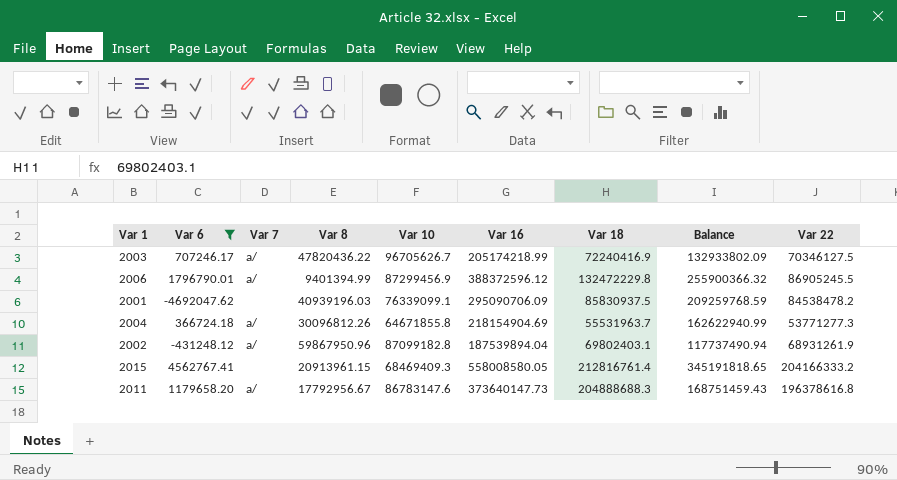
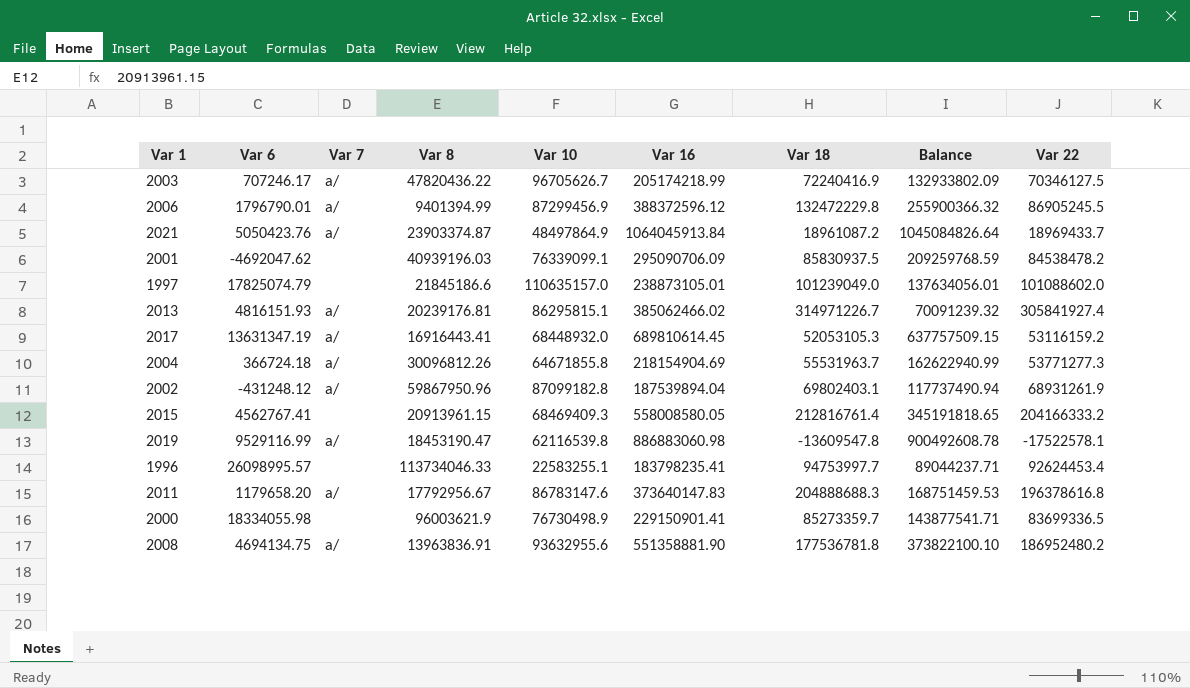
filter: Var 6 <= 4562767.41 -> none
2011 | Var 16: 373640147.73 -> 373640147.83
2011 | Balance: 168751459.43 -> 168751459.53

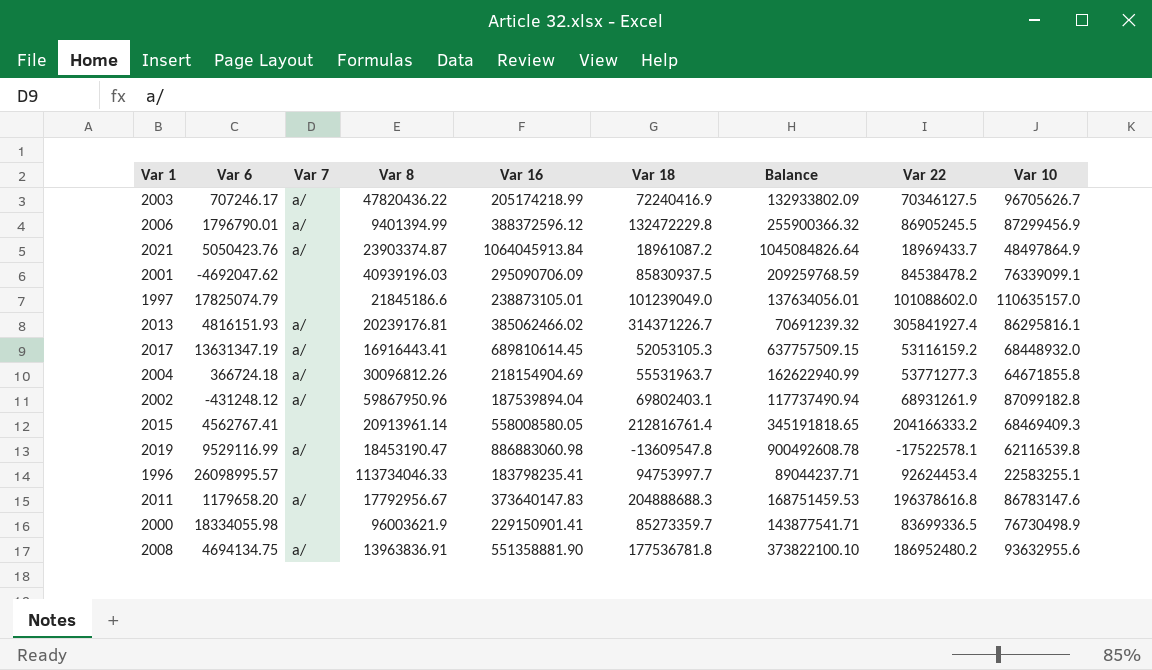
column Var 10 | position: 5 -> 9
2013 | Var 18: 314971226.7 -> 314371226.7
2013 | Balance: 70091239.32 -> 70691239.32
2013 | Var 10: 86295815.1 -> 86295816.1
2015 | Var 8: 20913961.15 -> 20913961.14

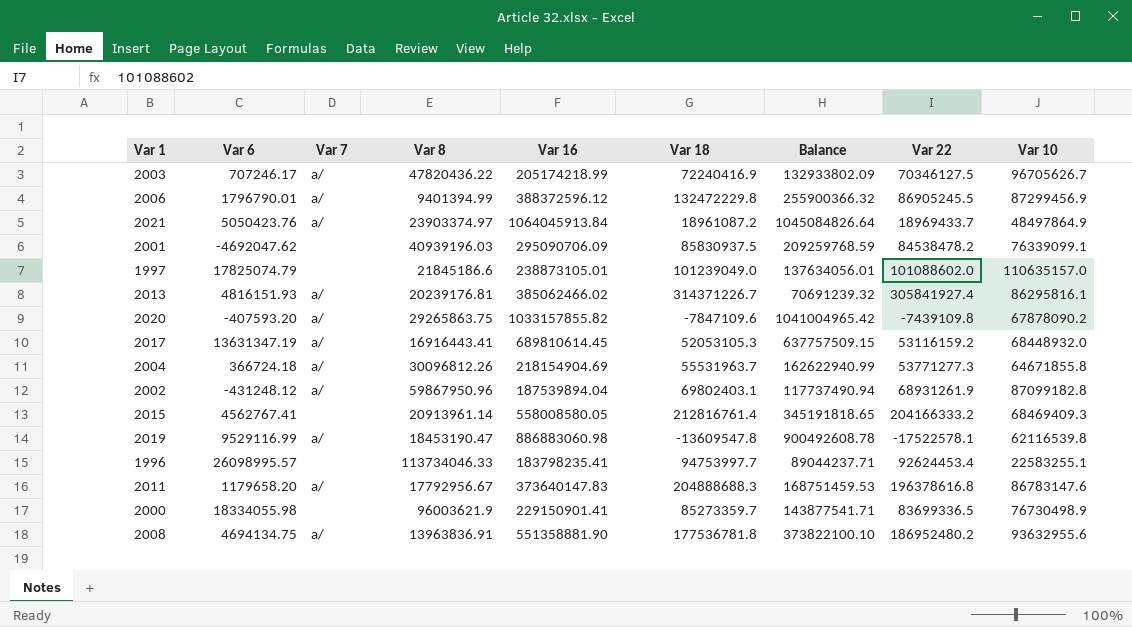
2021 | Var 8: 23903374.87 -> 23903374.97
row 2020: none -> -407593.20 | a/ | 29265863.75 | 1033157855.82 | -7847109.6 | 1041004965.42 | -7439109.8 | 67878090.2

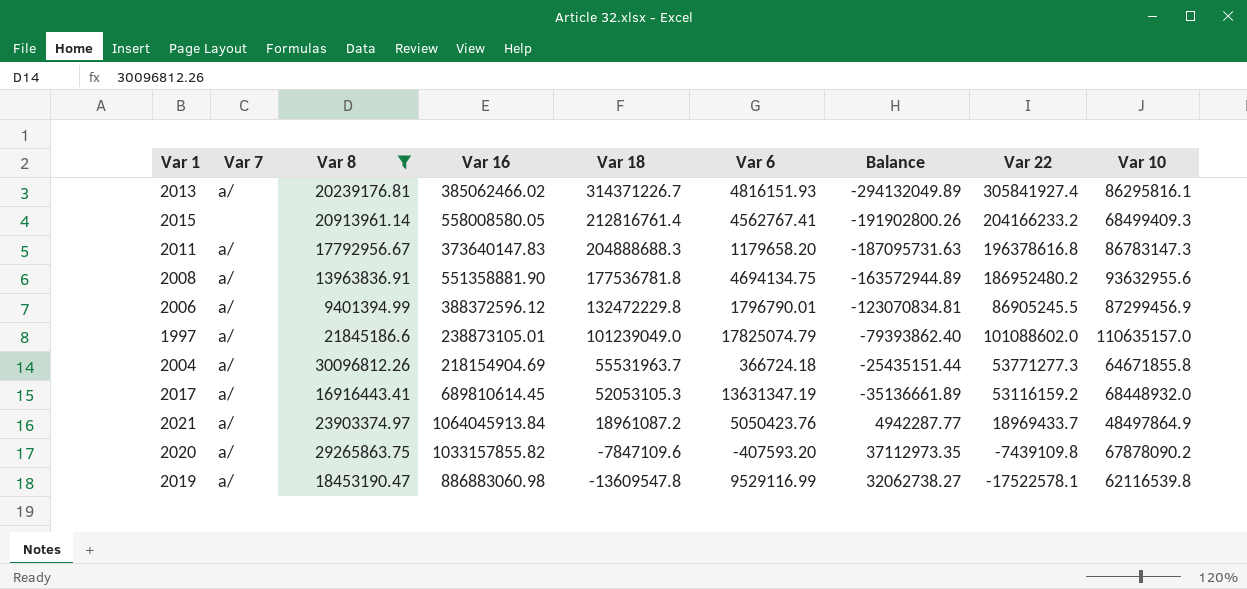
filter: none -> Var 8 <= 30096812.26
row order: none -> Var 18 descending
column Var 6 | position: 2 -> 6
column Balance | formula: [Var 16] - [Var 18] -> [Var 8] - [Var 18]
2015 | Var 22: 204166333.2 -> 204166233.2
2015 | Var 10: 68469409.3 -> 68499409.3
2011 | Var 10: 86783147.6 -> 86783147.3
1997 | Var 7: none -> a/

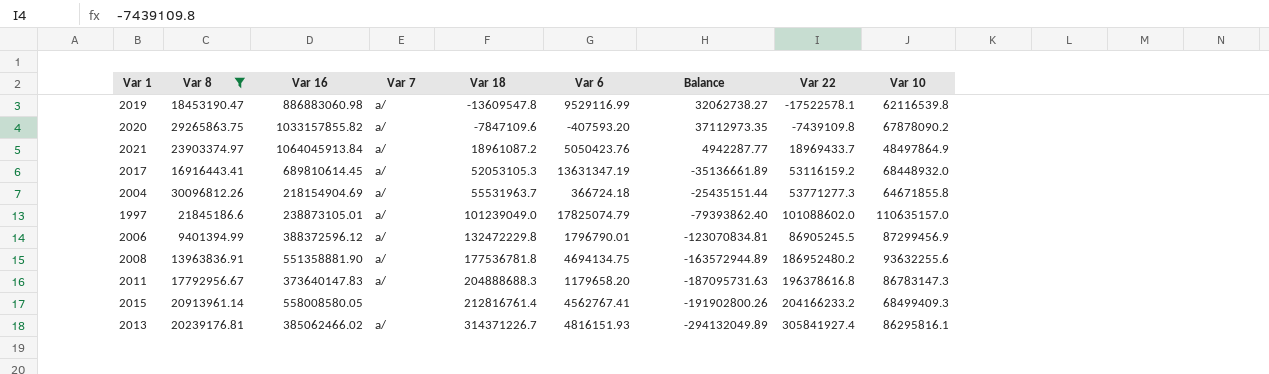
row order: Var 18 descending -> Var 18 ascending
column Var 7 | position: 2 -> 4
2008 | Var 10: 93632955.6 -> 93632255.6

